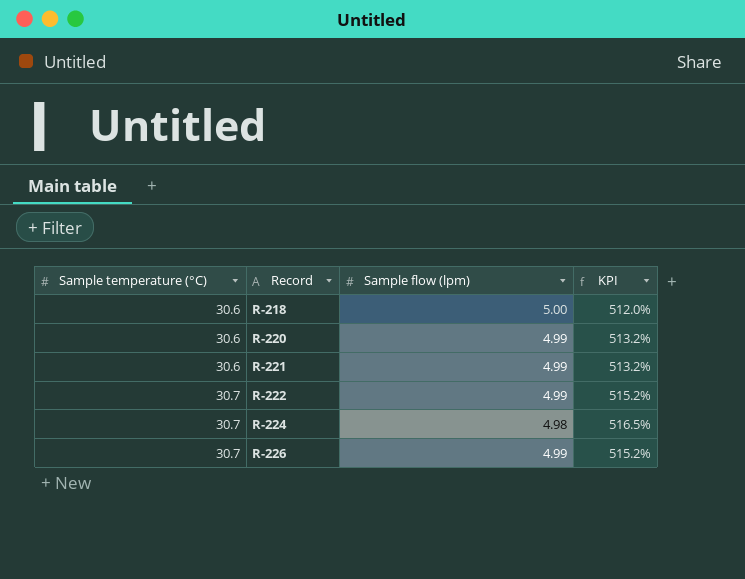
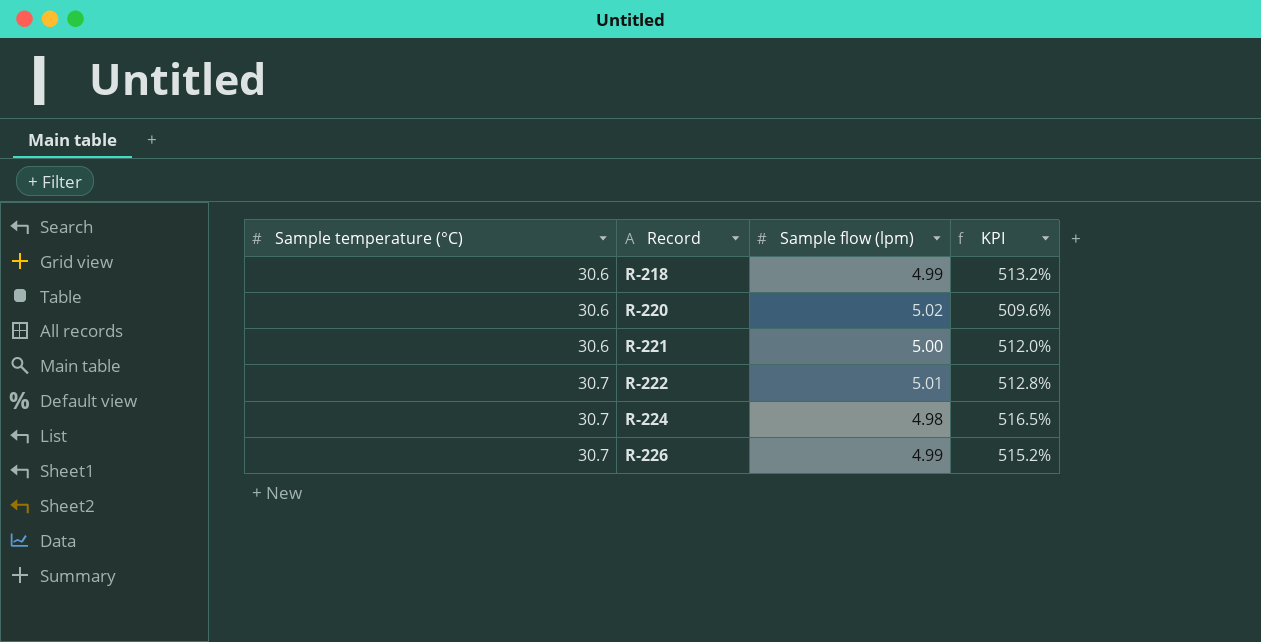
R-218 | Sample flow (lpm): 5.00 -> 4.99
R-218 | KPI: 512.0% -> 513.2%
R-220 | Sample flow (lpm): 4.99 -> 5.02
R-220 | KPI: 513.2% -> 509.6%
R-221 | Sample flow (lpm): 4.99 -> 5.00
R-221 | KPI: 513.2% -> 512.0%
R-222 | Sample flow (lpm): 4.99 -> 5.01
R-222 | KPI: 515.2% -> 512.8%

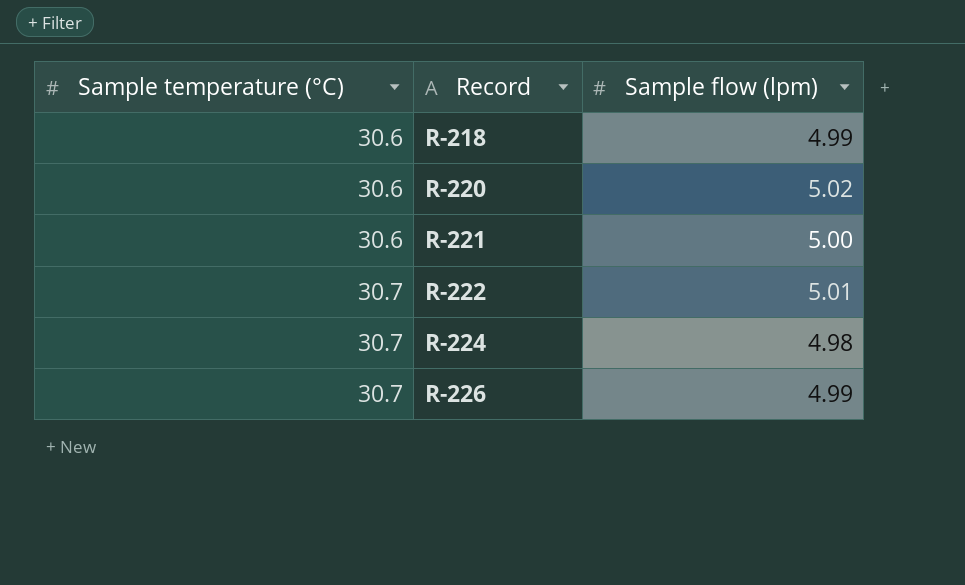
column KPI | formula: ([Sample temperature (°C)] - [Sample flow (lpm)]) / [Sample flow (lpm)] -> none

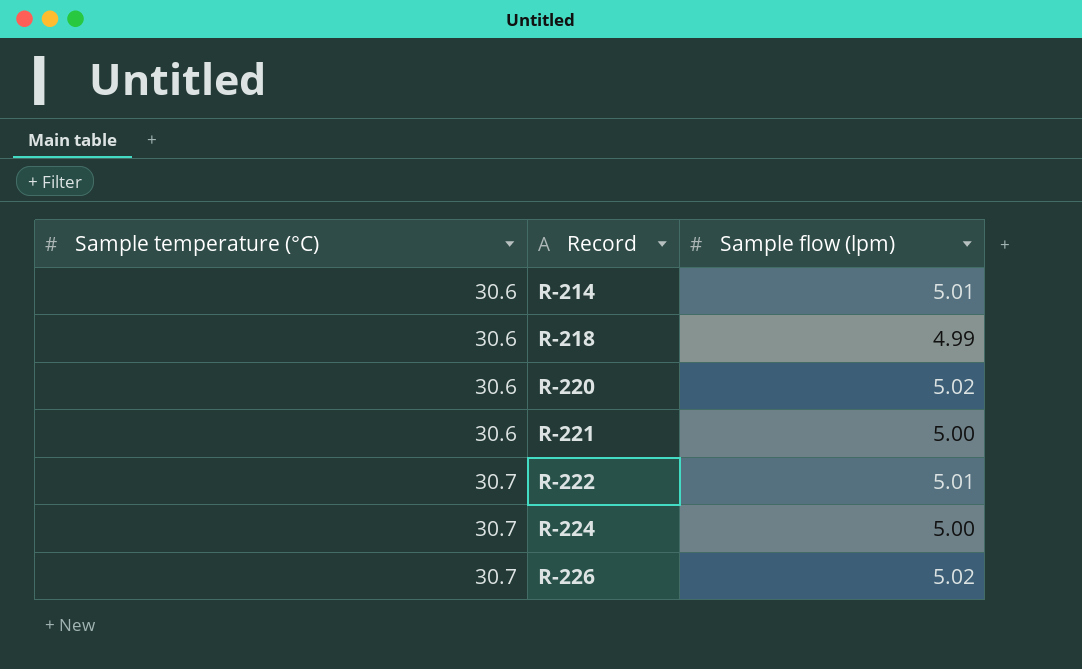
row R-214: none -> 30.6 | 5.01
R-224 | Sample flow (lpm): 4.98 -> 5.00
R-226 | Sample flow (lpm): 4.99 -> 5.02

